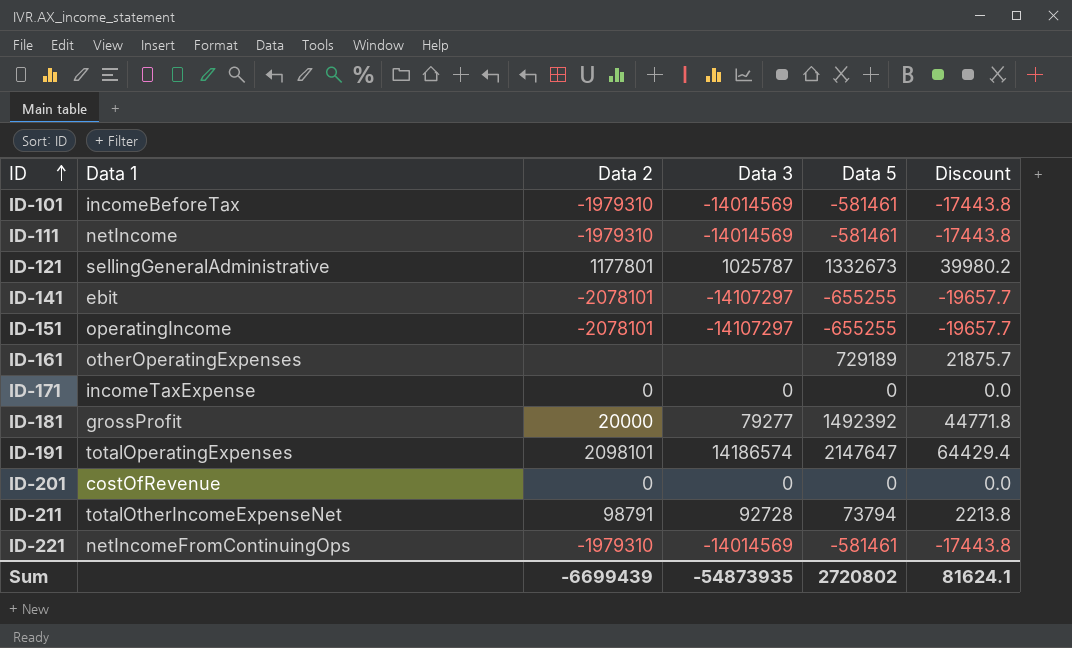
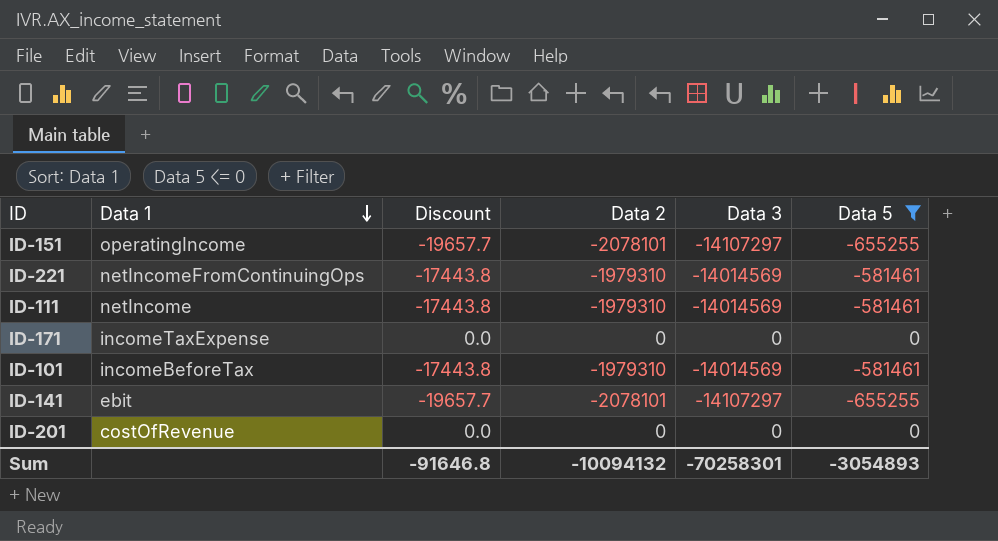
filter: none -> Data 5 <= 0
row order: ID ascending -> Data 1 descending
column Discount | position: 6 -> 3
Sum | Discount: 81624.1 -> -91646.8
Sum | Data 2: -6699439 -> -10094132
Sum | Data 3: -54873935 -> -70258301
Sum | Data 5: 2720802 -> -3054893

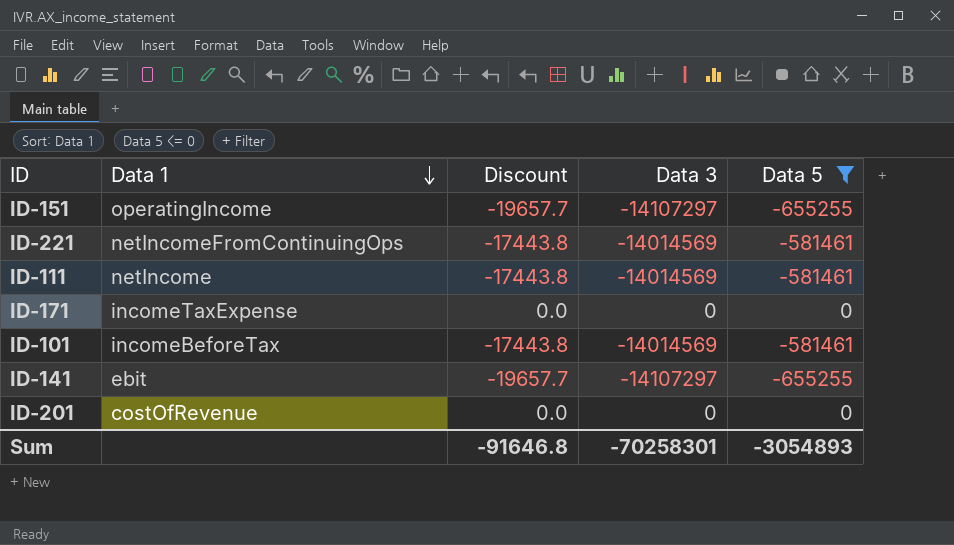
column Data 2 | position: 4 -> none

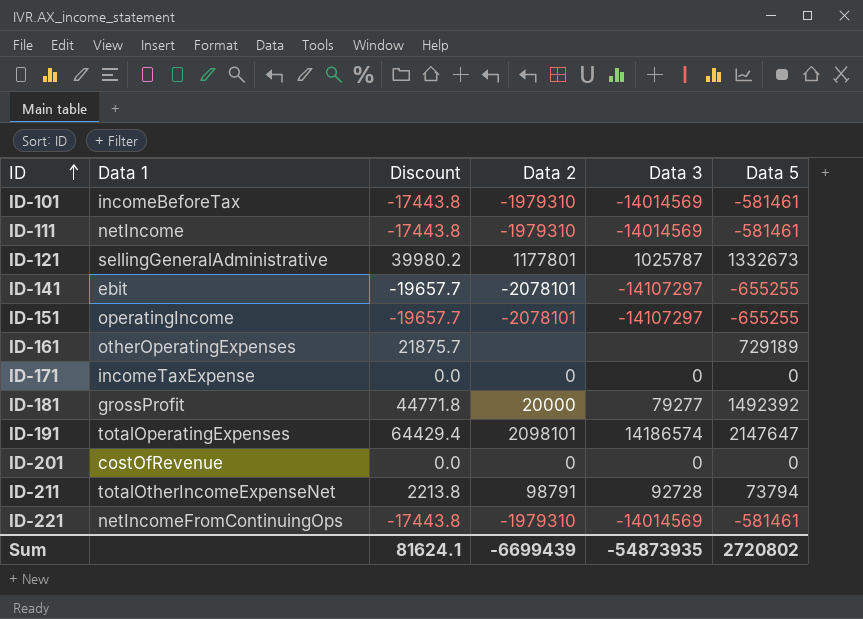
filter: Data 5 <= 0 -> none
row order: Data 1 descending -> ID ascending
column Data 2 | position: none -> 4
Sum | Discount: -91646.8 -> 81624.1
Sum | Data 3: -70258301 -> -54873935
Sum | Data 5: -3054893 -> 2720802

